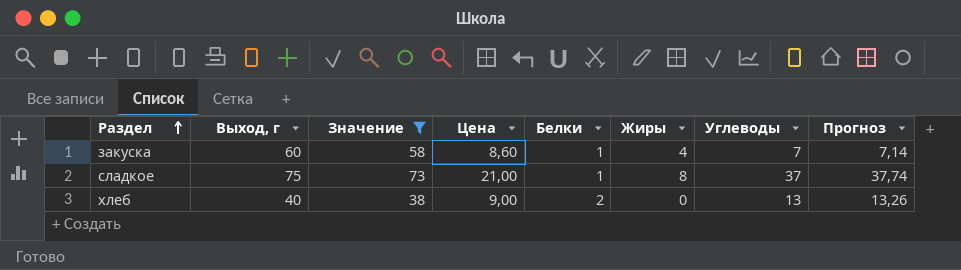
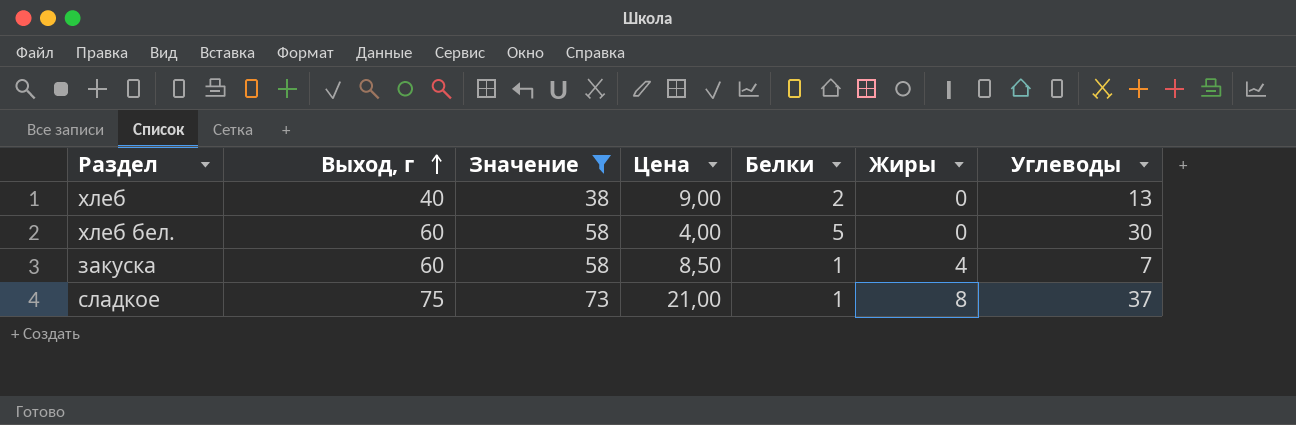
row order: Раздел ascending -> Выход, г ascending
column Прогноз | formula: [Углеводы] * 1,02 -> none
row хлеб бел.: none -> 60 | 58 | 4,00 | 5 | 0 | 30
закуска | Цена: 8,60 -> 8,50

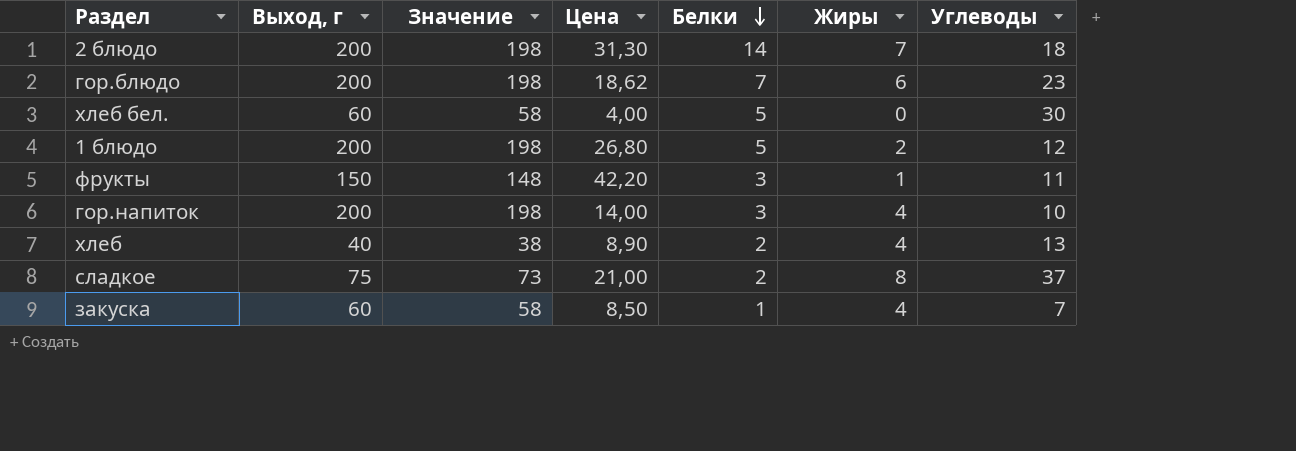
filter: Значение <= 73 -> none
row order: Выход, г ascending -> Белки descending
хлеб | Цена: 9,00 -> 8,90
хлеб | Жиры: 0 -> 4
сладкое | Белки: 1 -> 2

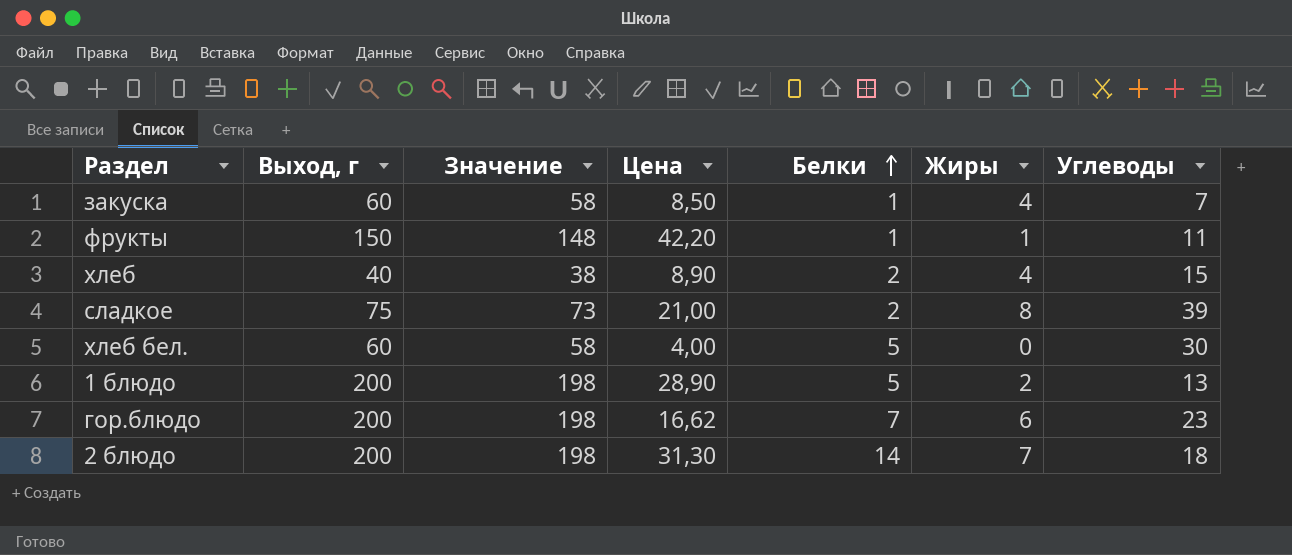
row order: Белки descending -> Белки ascending
row гор.напиток: 200 | 198 | 14,00 | 3 | 4 | 10 -> none
фрукты | Белки: 3 -> 1
хлеб | Углеводы: 13 -> 15
сладкое | Углеводы: 37 -> 39
1 блюдо | Цена: 26,80 -> 28,90
1 блюдо | Углеводы: 12 -> 13
гор.блюдо | Цена: 18,62 -> 16,62

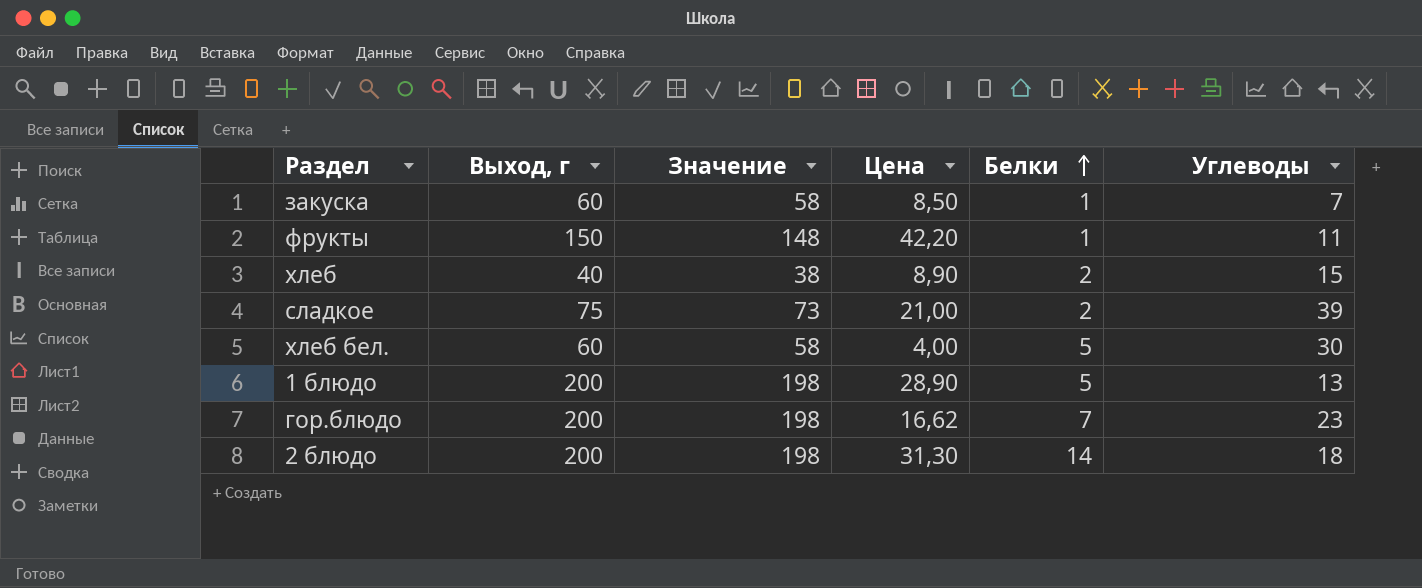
column Жиры | position: 6 -> none

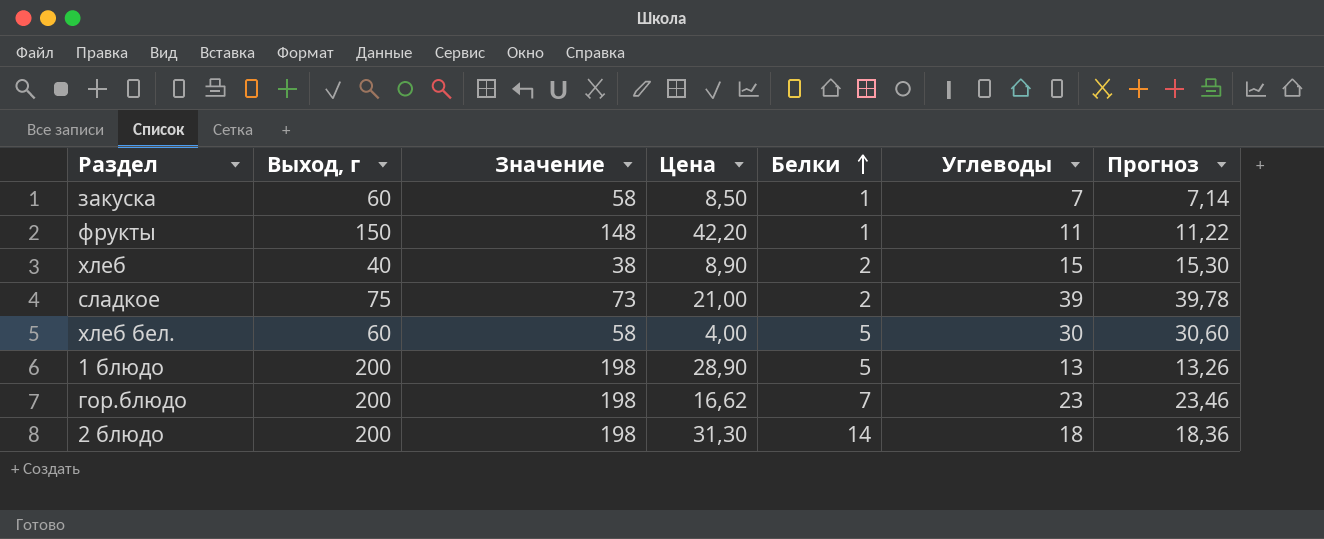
column Прогноз | formula: none -> [Углеводы] * 1,02

